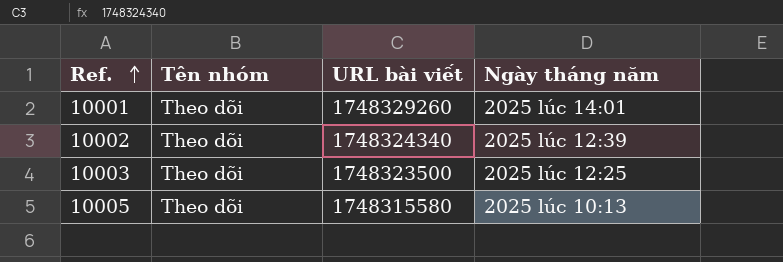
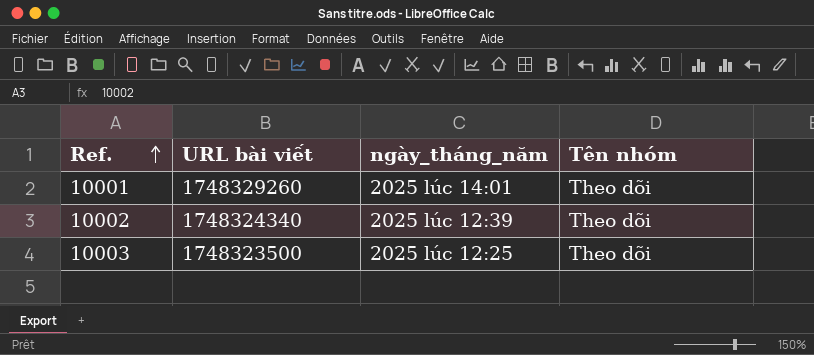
column name: Ngày tháng năm -> ngày_tháng_năm
column Tên nhóm | position: 2 -> 4
row 10005: Theo dõi | 1748315580 | 2025 lúc 10:13 -> none

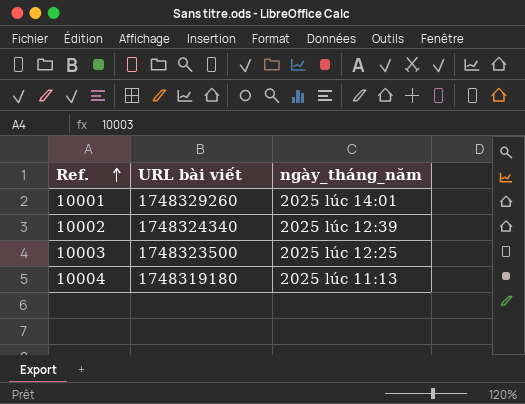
column Tên nhóm | position: 4 -> none
row 10004: none -> 1748319180 | 2025 lúc 11:13

